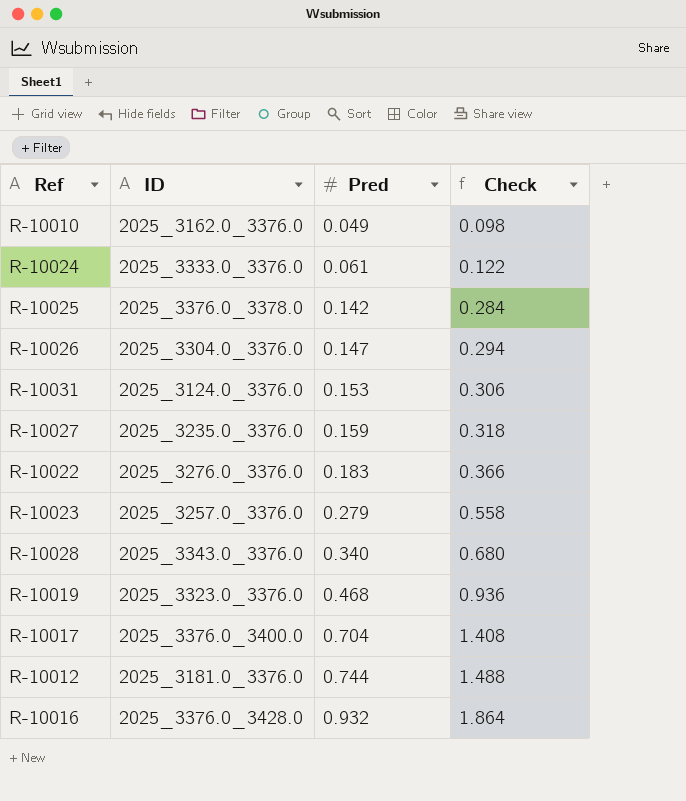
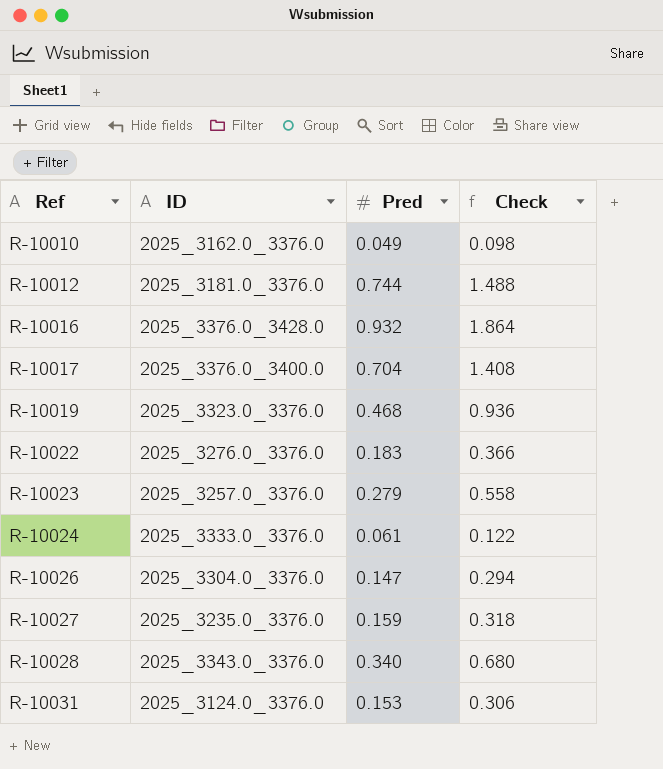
row order: Pred ascending -> Ref ascending
row R-10025: 2025_3376.0_3378.0 | 0.142 | 0.284 -> none

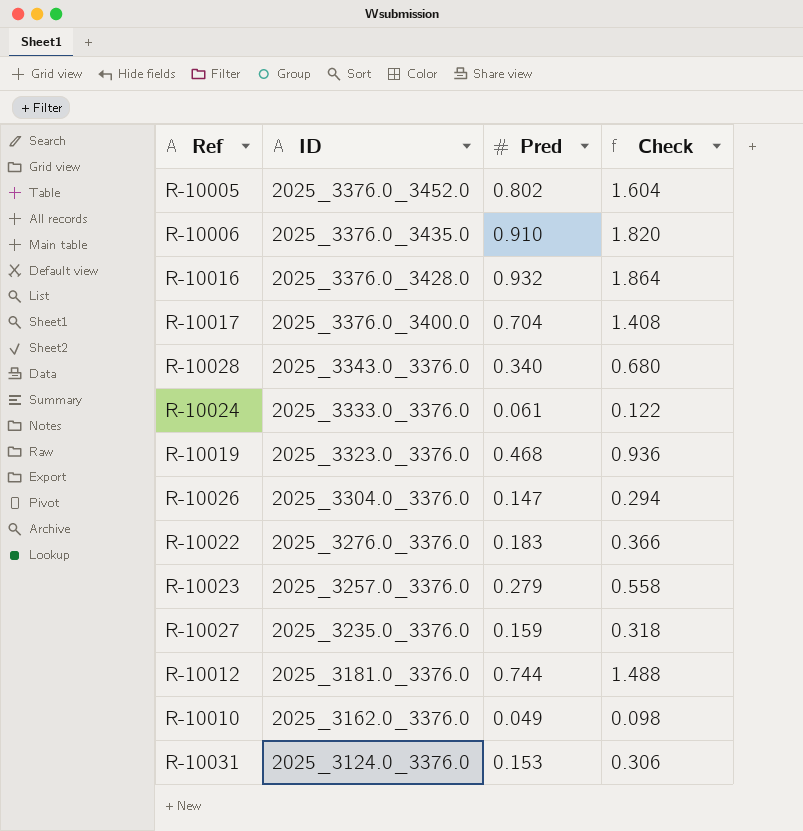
row order: Ref ascending -> ID descending
row R-10005: none -> 2025_3376.0_3452.0 | 0.802 | 1.604
row R-10006: none -> 2025_3376.0_3435.0 | 0.910 | 1.820

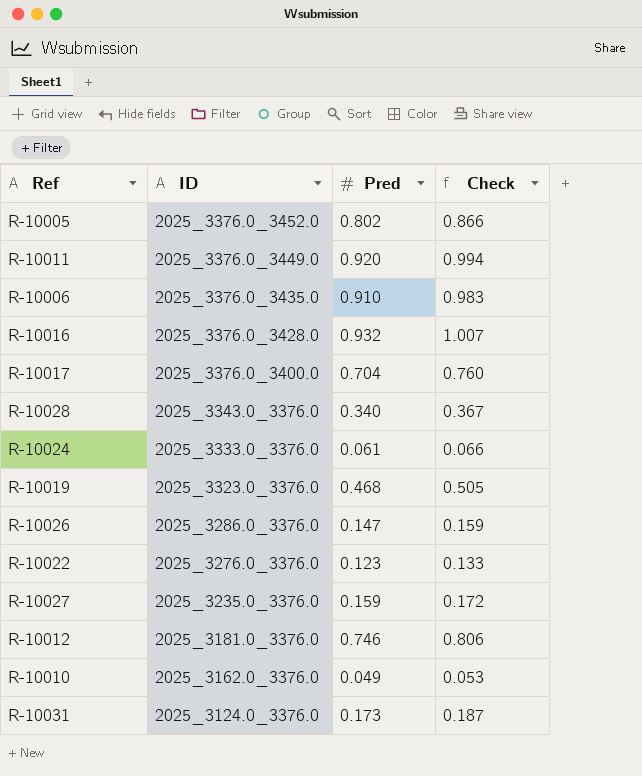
column Check | formula: [Pred] * 2 -> [Pred] * 1.08
row R-10023: 2025_3257.0_3376.0 | 0.279 | 0.558 -> none
row R-10011: none -> 2025_3376.0_3449.0 | 0.920 | 0.994
R-10026 | ID: 2025_3304.0_3376.0 -> 2025_3286.0_3376.0
R-10022 | Pred: 0.183 -> 0.123
R-10012 | Pred: 0.744 -> 0.746
R-10031 | Pred: 0.153 -> 0.173

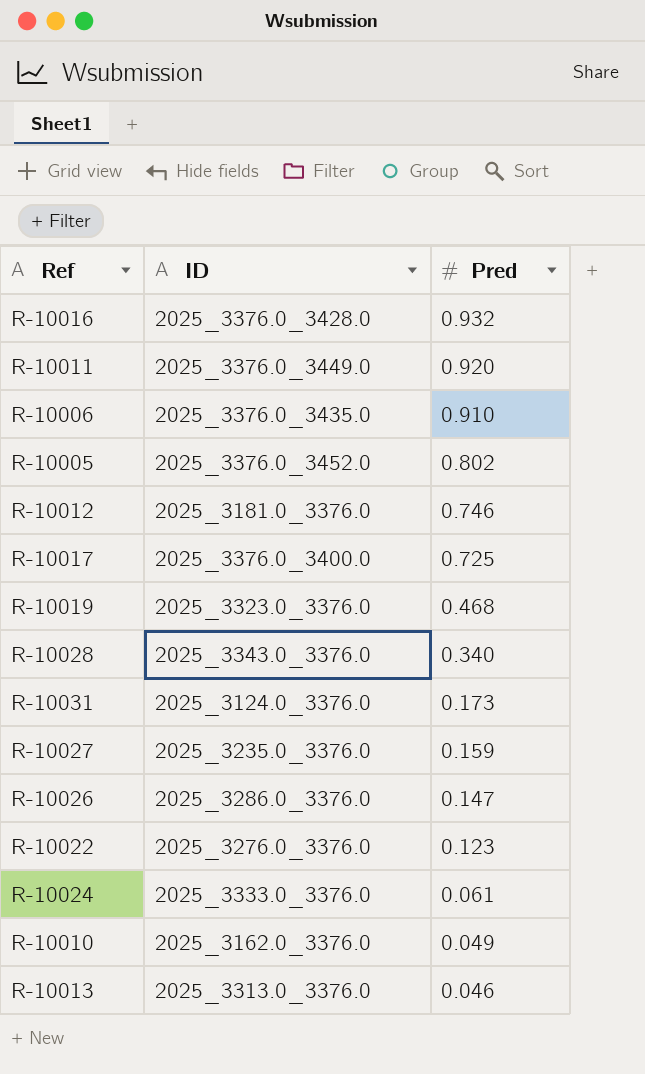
row order: ID descending -> Pred descending
column Check | formula: [Pred] * 1.08 -> none
R-10017 | Pred: 0.704 -> 0.725
row R-10013: none -> 2025_3313.0_3376.0 | 0.046

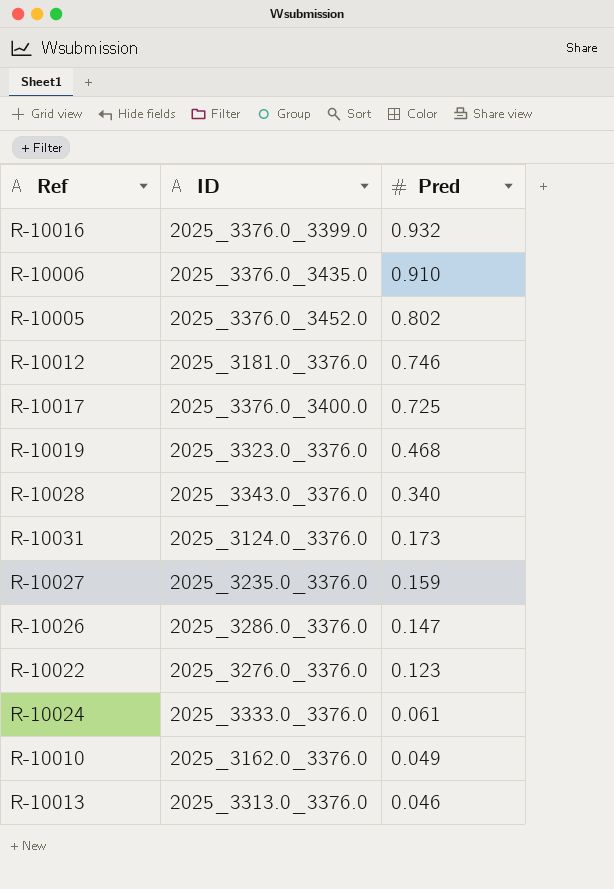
row R-10011: 2025_3376.0_3449.0 | 0.920 -> none
R-10016 | ID: 2025_3376.0_3428.0 -> 2025_3376.0_3399.0

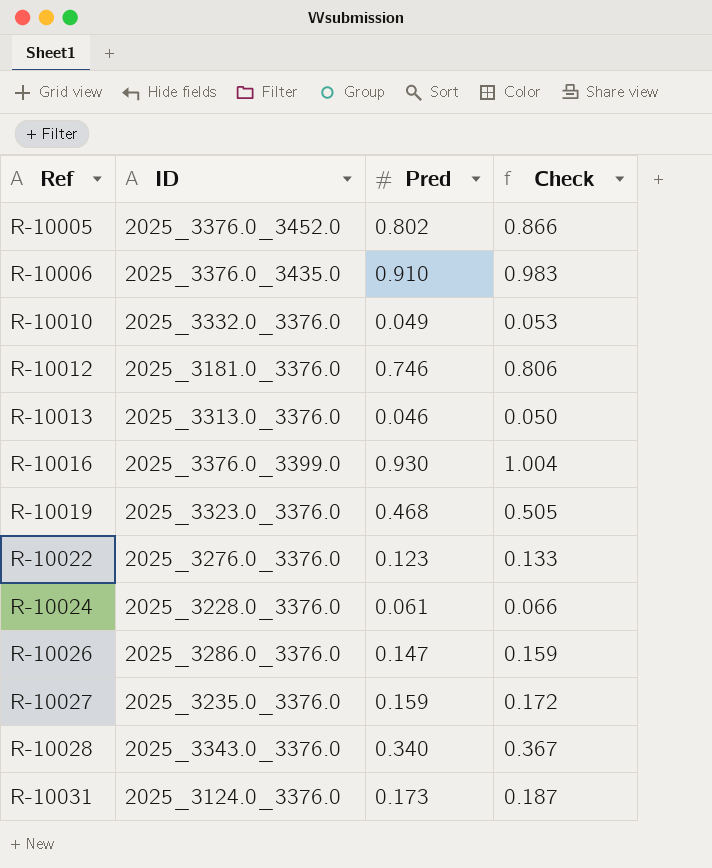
row order: Pred descending -> Ref ascending
column Check | formula: none -> [Pred] * 1.08
row R-10017: 2025_3376.0_3400.0 | 0.725 -> none
R-10010 | ID: 2025_3162.0_3376.0 -> 2025_3332.0_3376.0
R-10016 | Pred: 0.932 -> 0.930
R-10024 | ID: 2025_3333.0_3376.0 -> 2025_3228.0_3376.0

